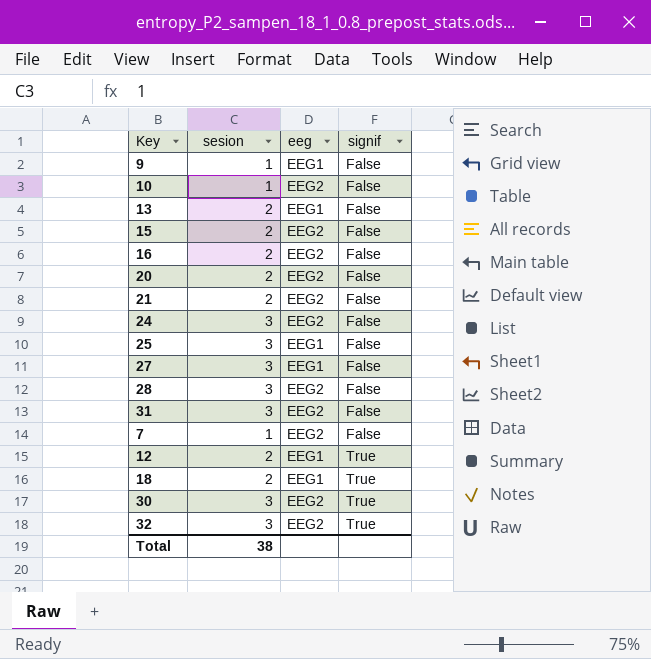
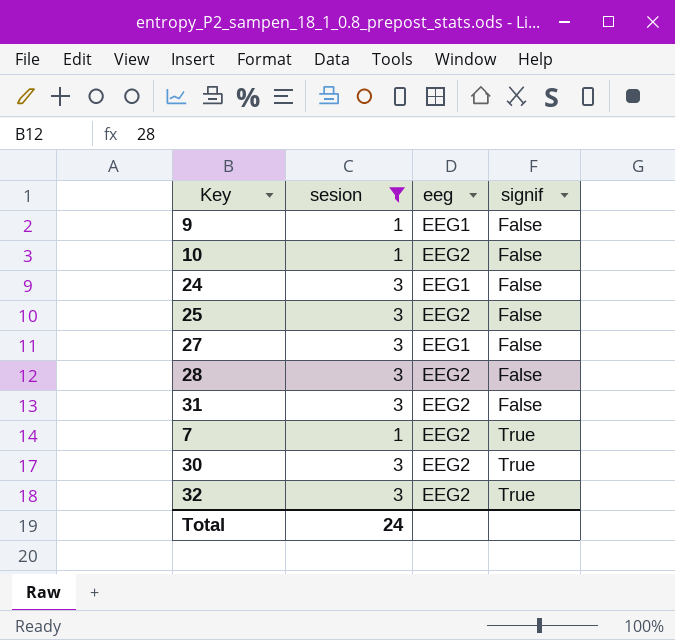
filter: none -> sesion != 2
24 | eeg: EEG2 -> EEG1
25 | eeg: EEG1 -> EEG2
7 | signif: False -> True
Total | sesion: 38 -> 24

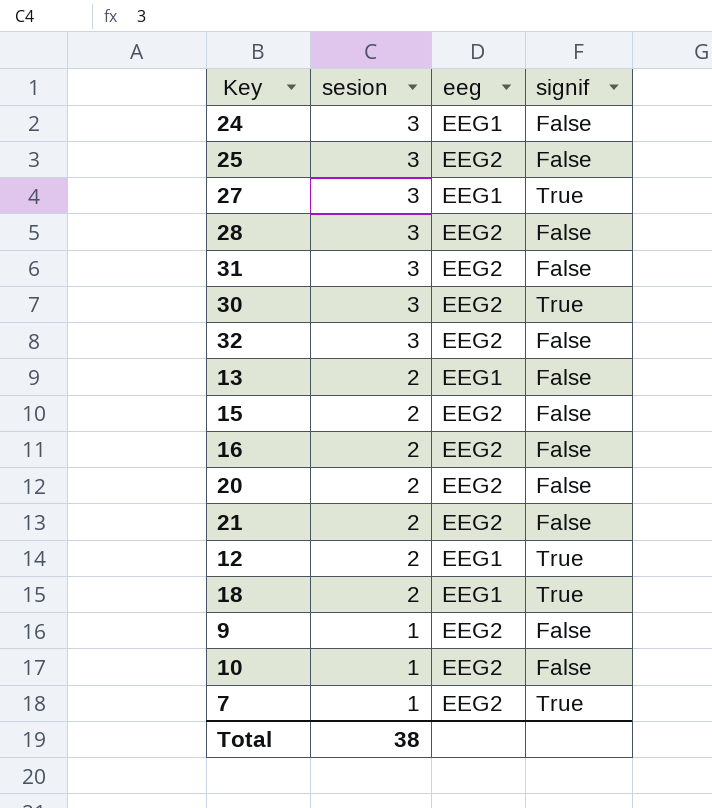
filter: sesion != 2 -> none
row order: signif ascending -> sesion descending
27 | signif: False -> True
32 | signif: True -> False
9 | eeg: EEG1 -> EEG2
Total | sesion: 24 -> 38

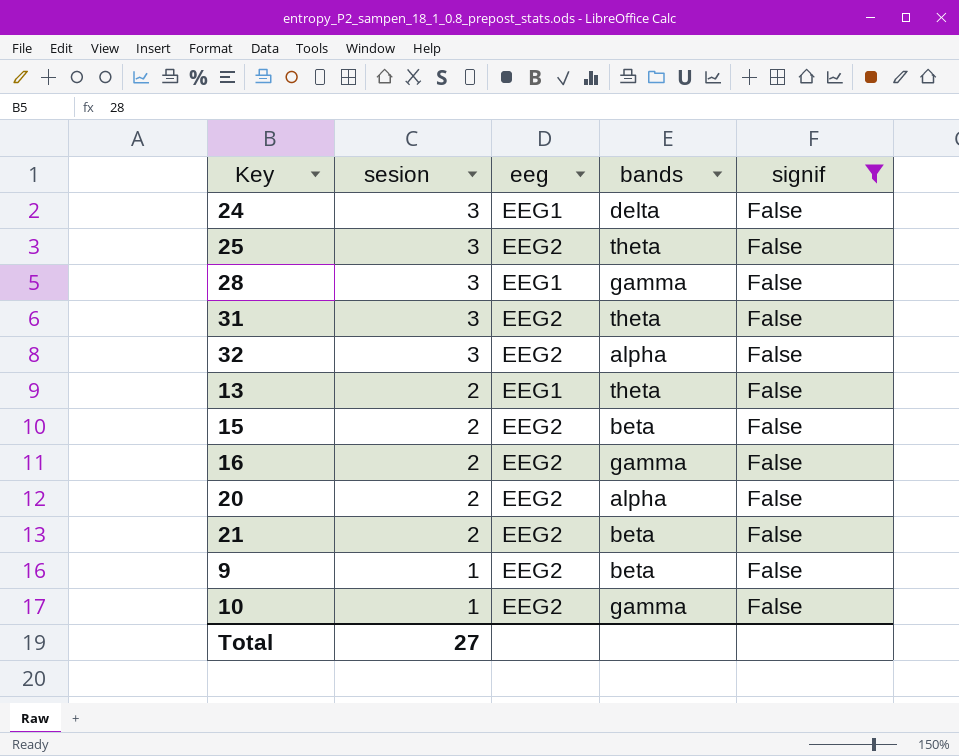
filter: none -> signif = False
column bands | position: none -> 4
28 | eeg: EEG2 -> EEG1
Total | sesion: 38 -> 27

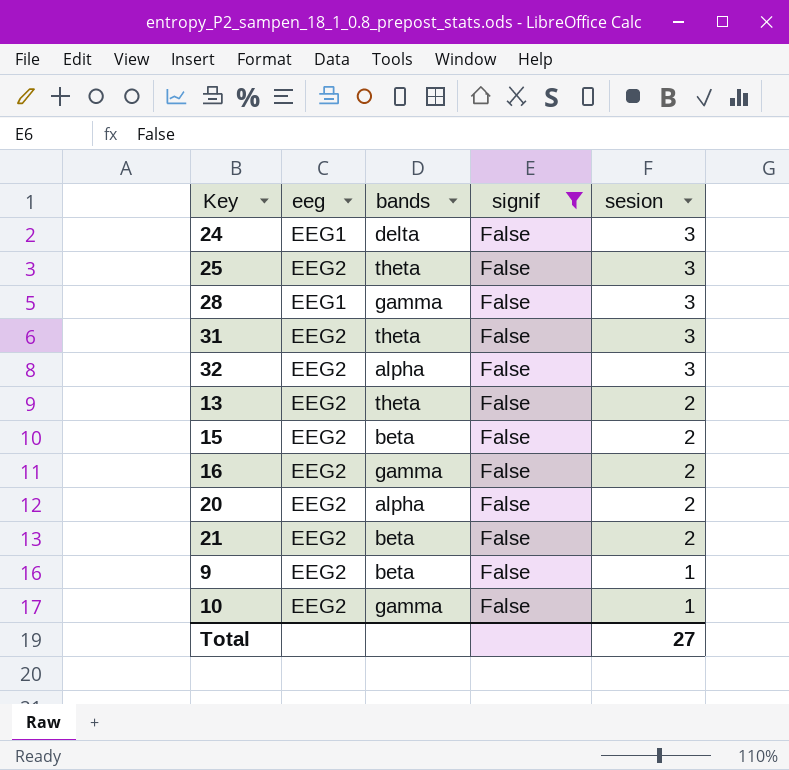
column sesion | position: 2 -> 5
13 | eeg: EEG1 -> EEG2

